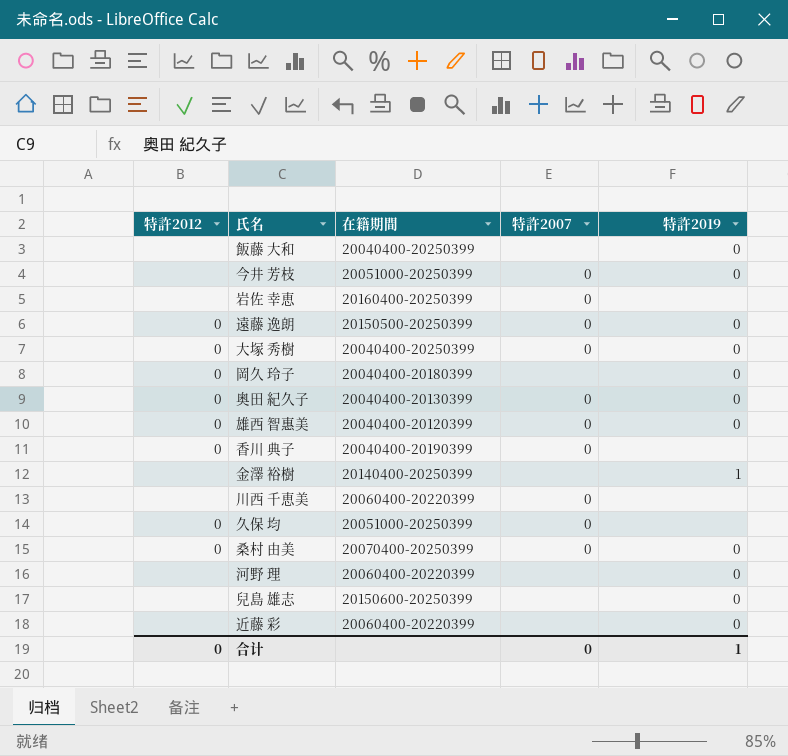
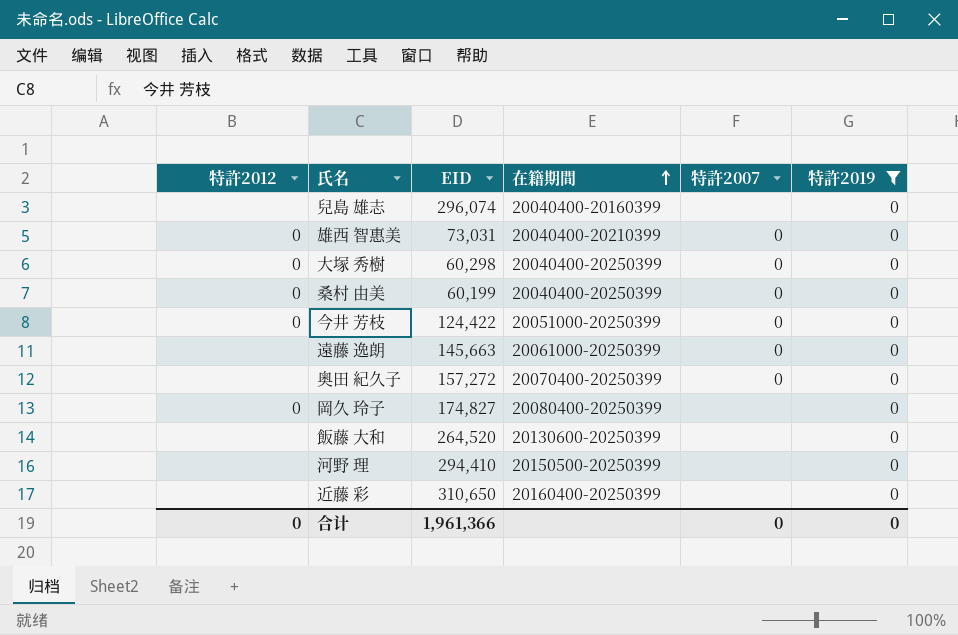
filter: none -> 特許2019 = 0
row order: none -> 在籍期間 ascending
column EID | position: none -> 3
兒島 雄志 | 在籍期間: 20150600-20250399 -> 20040400-20160399
雄西 智惠美 | 在籍期間: 20040400-20120399 -> 20040400-20210399
桑村 由美 | 在籍期間: 20070400-20250399 -> 20040400-20250399
今井 芳枝 | 特許2012: none -> 0
遠藤 逸朗 | 特許2012: 0 -> none
遠藤 逸朗 | 在籍期間: 20150500-20250399 -> 20061000-20250399
奥田 紀久子 | 特許2012: 0 -> none
奥田 紀久子 | 在籍期間: 20040400-20130399 -> 20070400-20250399
岡久 玲子 | 在籍期間: 20040400-20180399 -> 20080400-20250399
飯藤 大和 | 在籍期間: 20040400-20250399 -> 20130600-20250399
河野 理 | 在籍期間: 20060400-20220399 -> 20150500-20250399
近藤 彩 | 在籍期間: 20060400-20220399 -> 20160400-20250399
合计 | 特許2019: 1 -> 0

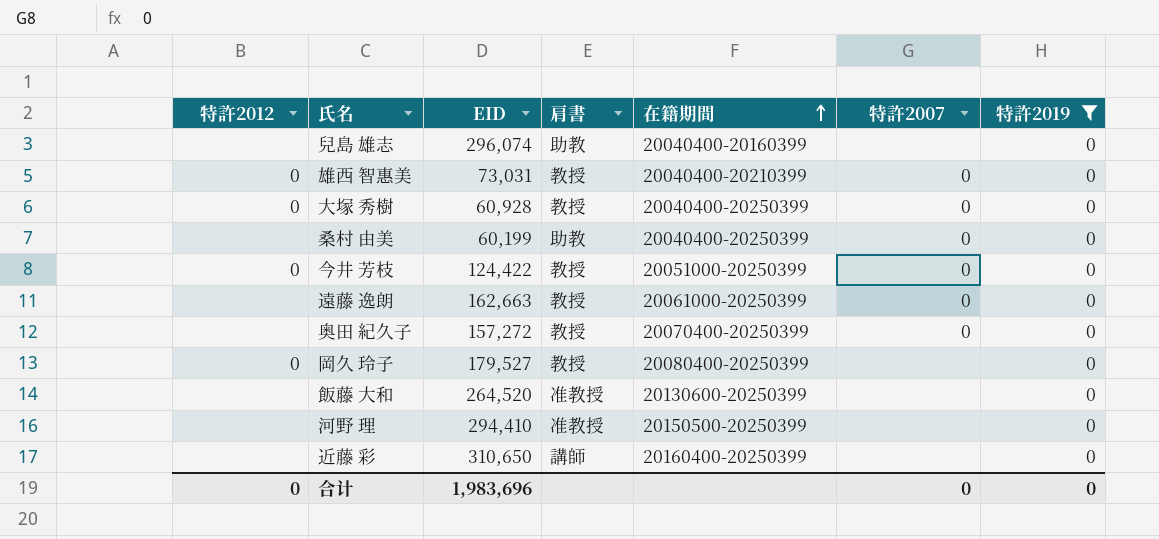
column 肩書 | position: none -> 4
大塚 秀樹 | EID: 60,298 -> 60,928
桑村 由美 | 特許2012: 0 -> none
遠藤 逸朗 | EID: 145,663 -> 162,663
岡久 玲子 | EID: 174,827 -> 179,527
合计 | EID: 1,961,366 -> 1,983,696

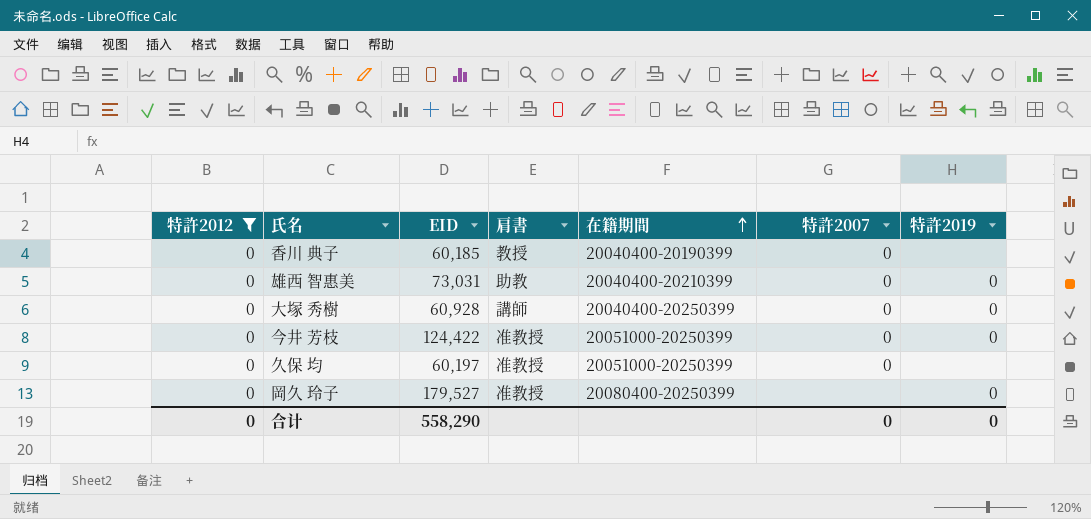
filter: 特許2019 = 0 -> 特許2012 = 0
雄西 智惠美 | 肩書: 教授 -> 助教
大塚 秀樹 | 肩書: 教授 -> 講師
今井 芳枝 | 肩書: 教授 -> 准教授
岡久 玲子 | 肩書: 教授 -> 准教授
合计 | EID: 1,983,696 -> 558,290

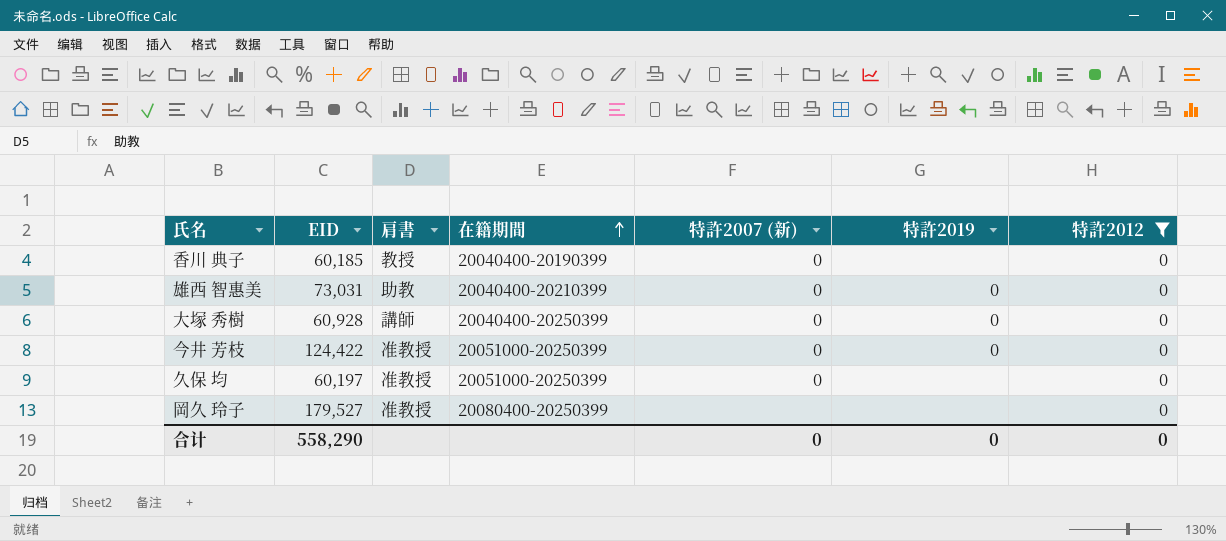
column name: 特許2007 -> 特許2007 (新)
column 特許2012 | position: 1 -> 7
岡久 玲子 | 特許2019: 0 -> none

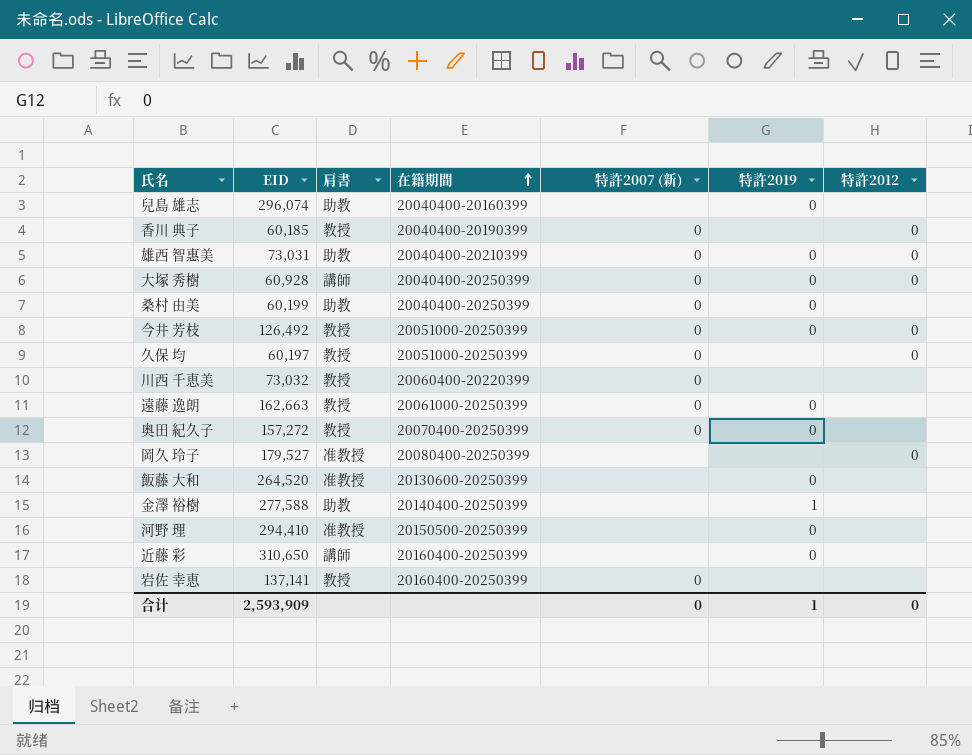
filter: 特許2012 = 0 -> none
今井 芳枝 | EID: 124,422 -> 126,492
今井 芳枝 | 肩書: 准教授 -> 教授
久保 均 | 肩書: 准教授 -> 教授
合计 | EID: 558,290 -> 2,593,909
合计 | 特許2019: 0 -> 1

